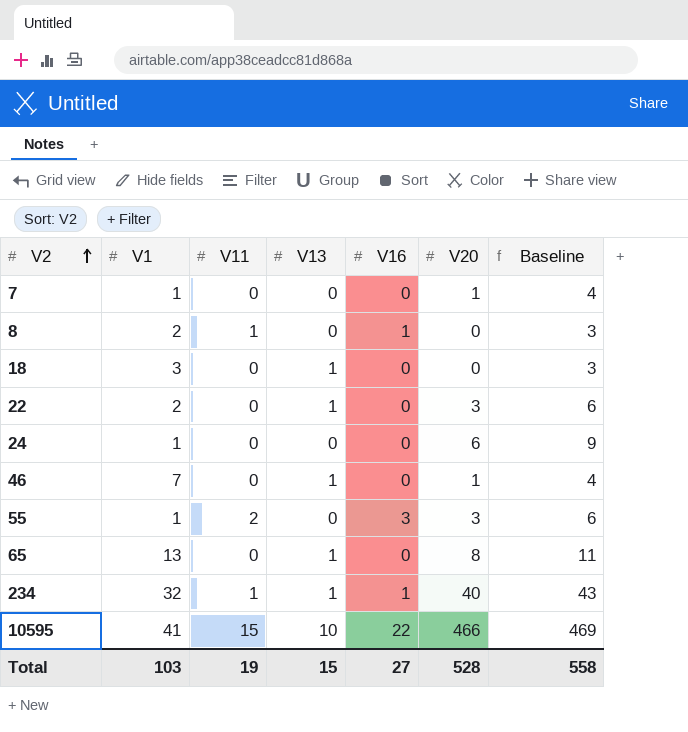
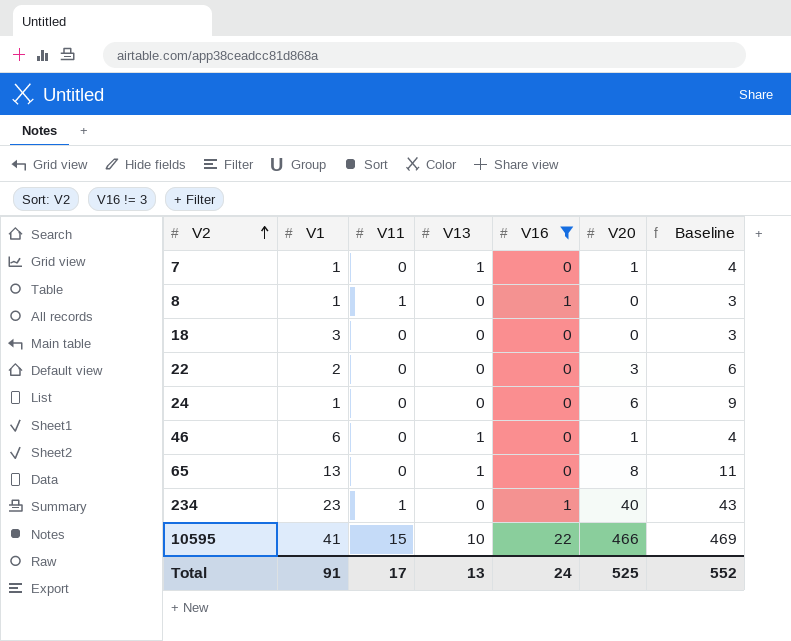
filter: none -> V16 != 3
7 | V13: 0 -> 1
8 | V1: 2 -> 1
18 | V13: 1 -> 0
22 | V13: 1 -> 0
46 | V1: 7 -> 6
234 | V1: 32 -> 23
234 | V13: 1 -> 0
Total | V1: 103 -> 91
Total | V11: 19 -> 17
Total | V13: 15 -> 13
Total | V16: 27 -> 24
Total | V20: 528 -> 525
Total | Baseline: 558 -> 552

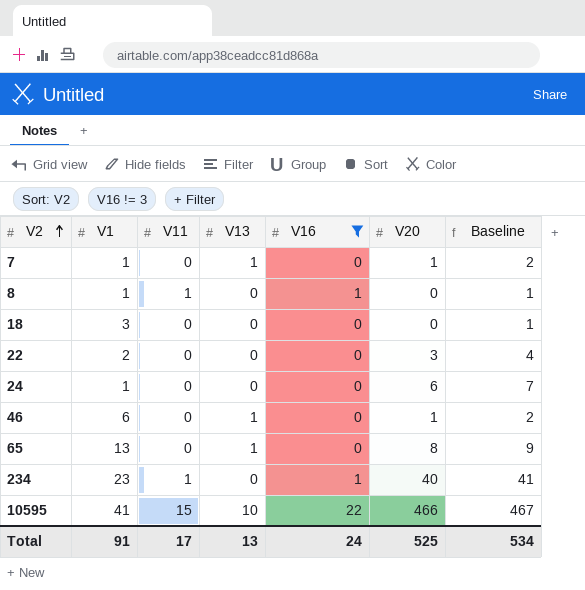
column Baseline | formula: [V20] + 3 -> [V20] + 1
Total | Baseline: 552 -> 534

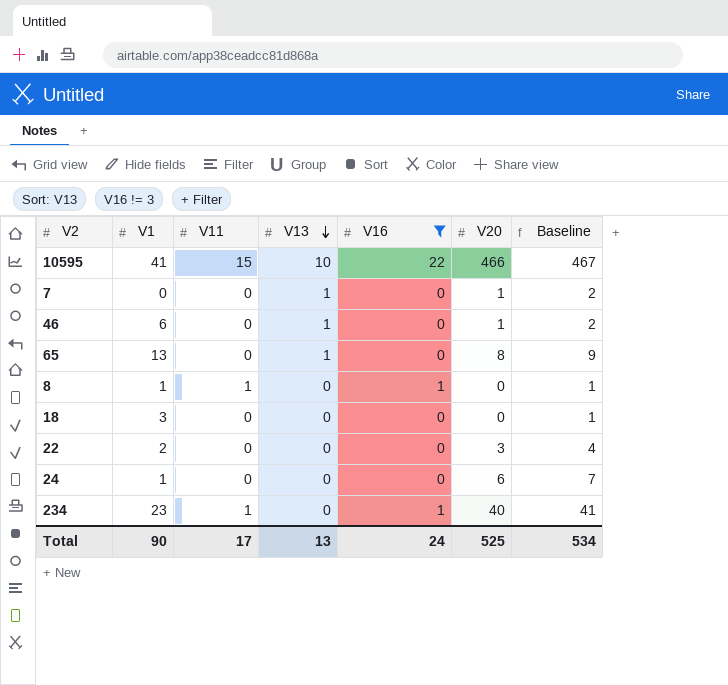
row order: V2 ascending -> V13 descending
7 | V1: 1 -> 0
Total | V1: 91 -> 90

